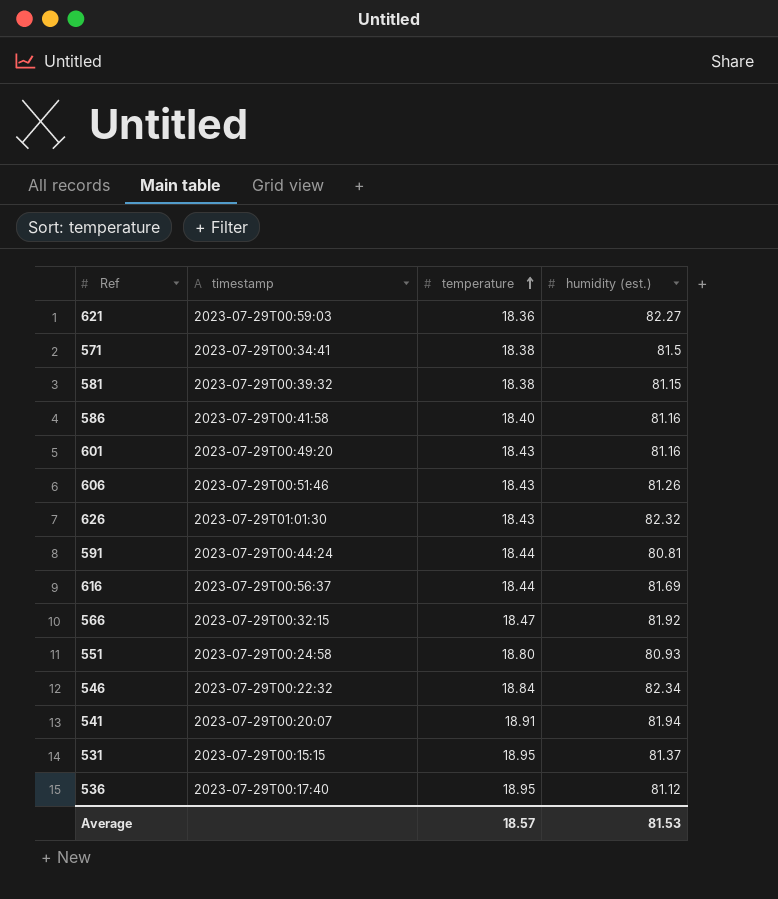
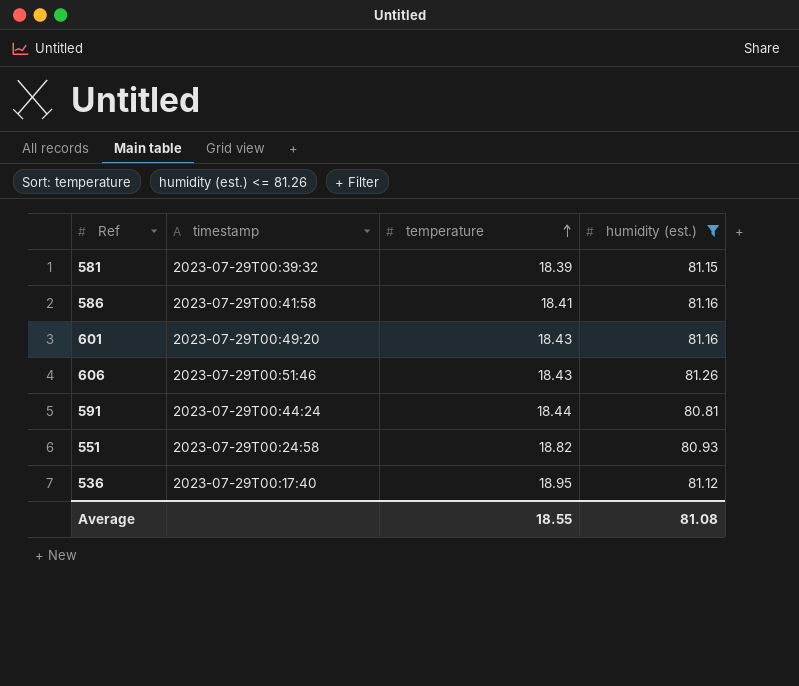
filter: none -> humidity (est.) <= 81.26
581 | temperature: 18.38 -> 18.39
586 | temperature: 18.40 -> 18.41
551 | temperature: 18.80 -> 18.82
Average | temperature: 18.57 -> 18.55
Average | humidity (est.): 81.53 -> 81.08

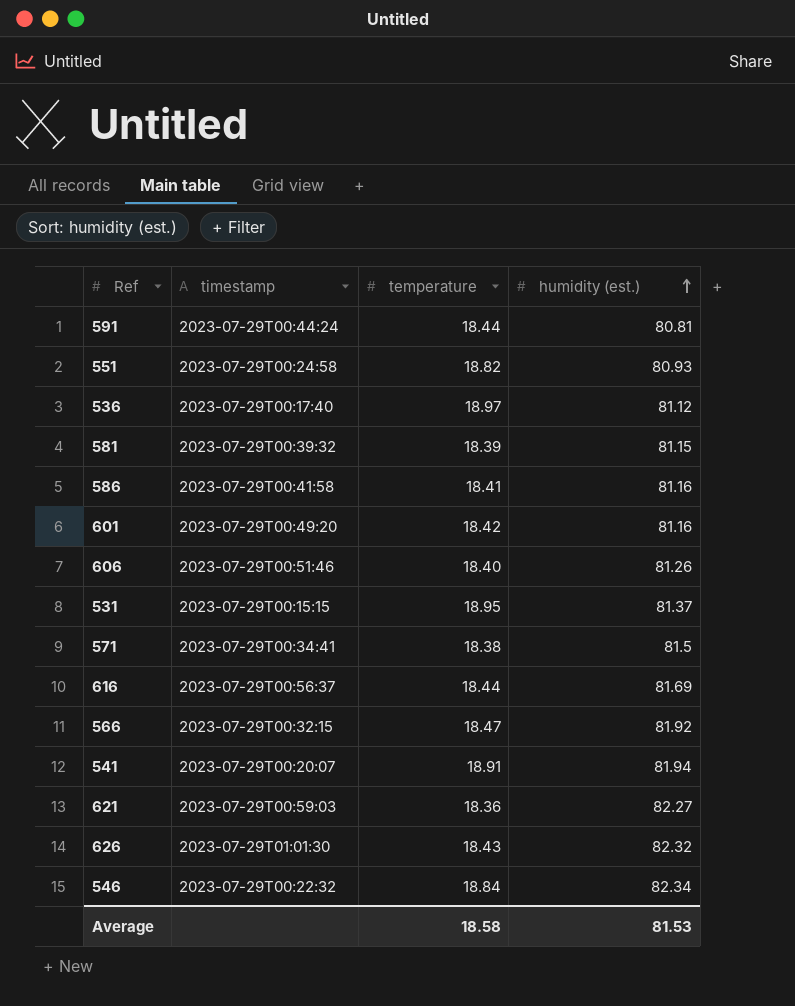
filter: humidity (est.) <= 81.26 -> none
row order: temperature ascending -> humidity (est.) ascending
536 | temperature: 18.95 -> 18.97
601 | temperature: 18.43 -> 18.42
606 | temperature: 18.43 -> 18.40
Average | temperature: 18.55 -> 18.58
Average | humidity (est.): 81.08 -> 81.53

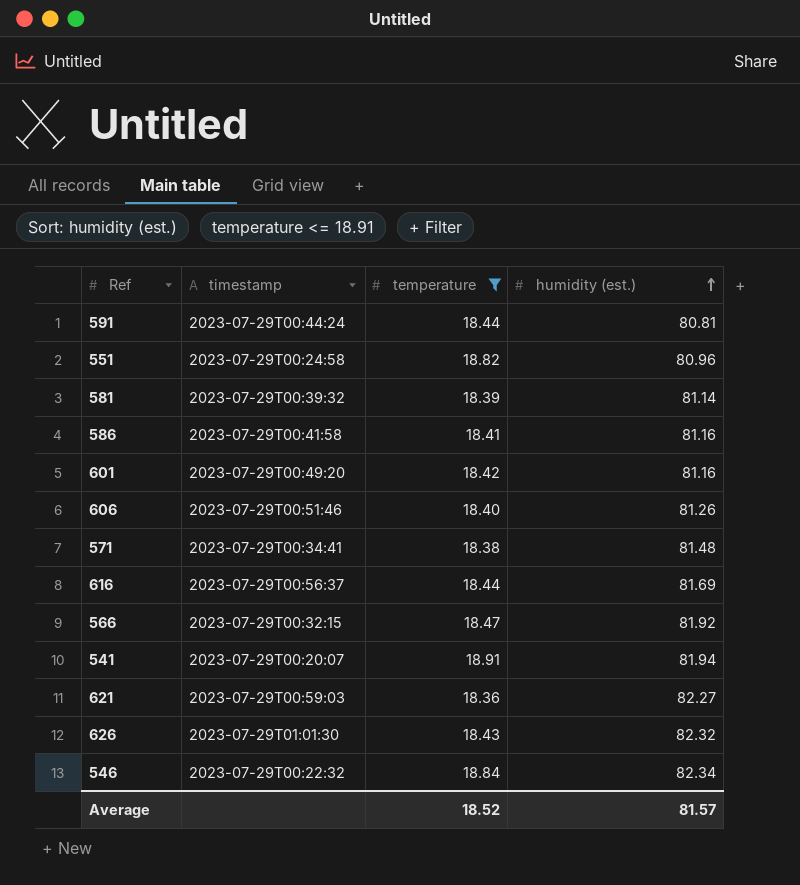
filter: none -> temperature <= 18.91
551 | humidity (est.): 80.93 -> 80.96
581 | humidity (est.): 81.15 -> 81.14
571 | humidity (est.): 81.5 -> 81.48
Average | temperature: 18.58 -> 18.52
Average | humidity (est.): 81.53 -> 81.57

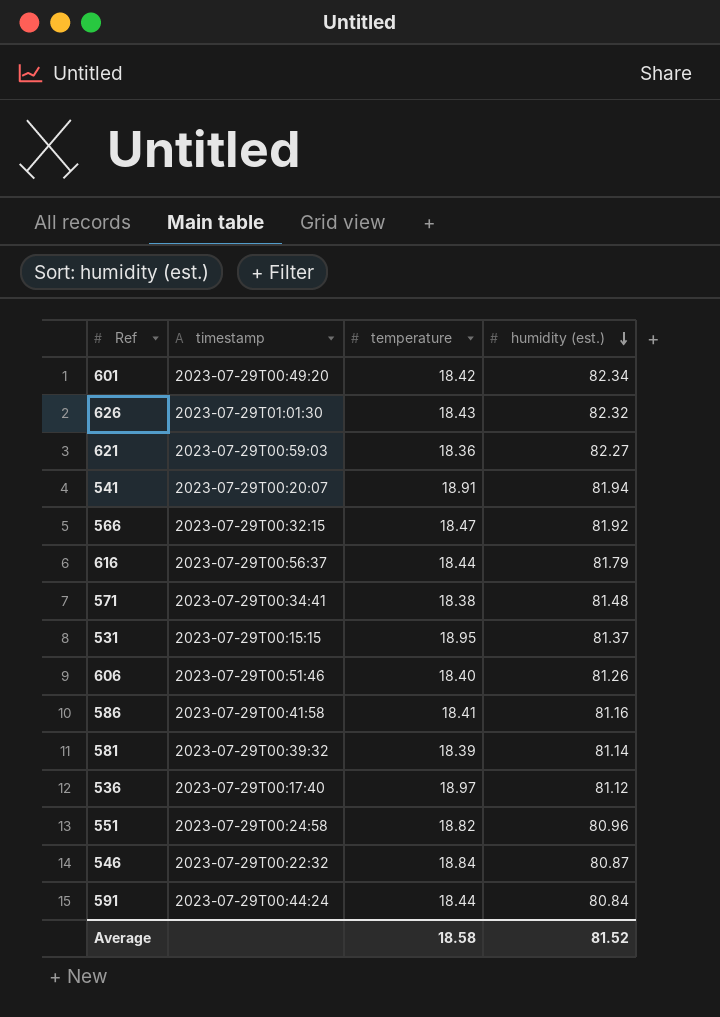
filter: temperature <= 18.91 -> none
row order: humidity (est.) ascending -> humidity (est.) descending
601 | humidity (est.): 81.16 -> 82.34
616 | humidity (est.): 81.69 -> 81.79
546 | humidity (est.): 82.34 -> 80.87
591 | humidity (est.): 80.81 -> 80.84
Average | temperature: 18.52 -> 18.58
Average | humidity (est.): 81.57 -> 81.52

